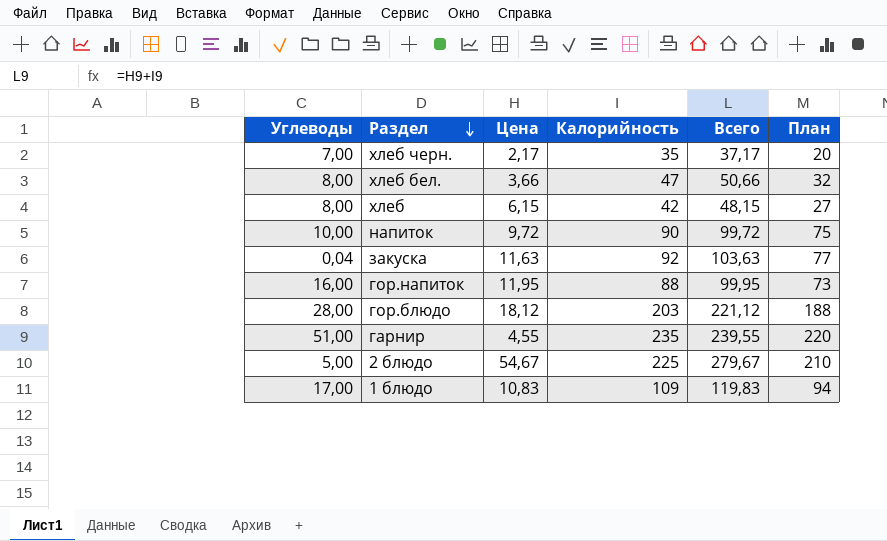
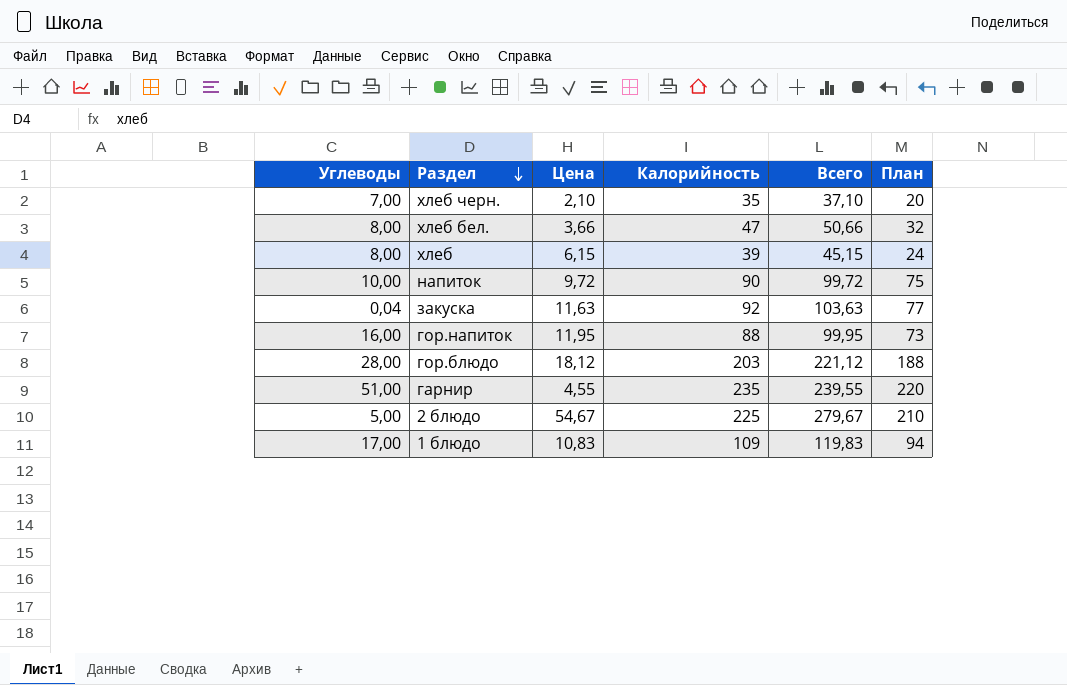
хлеб черн. | Цена: 2,17 -> 2,10
хлеб черн. | Всего: 37,17 -> 37,10
хлеб | Калорийность: 42 -> 39
хлеб | Всего: 48,15 -> 45,15
хлеб | План: 27 -> 24

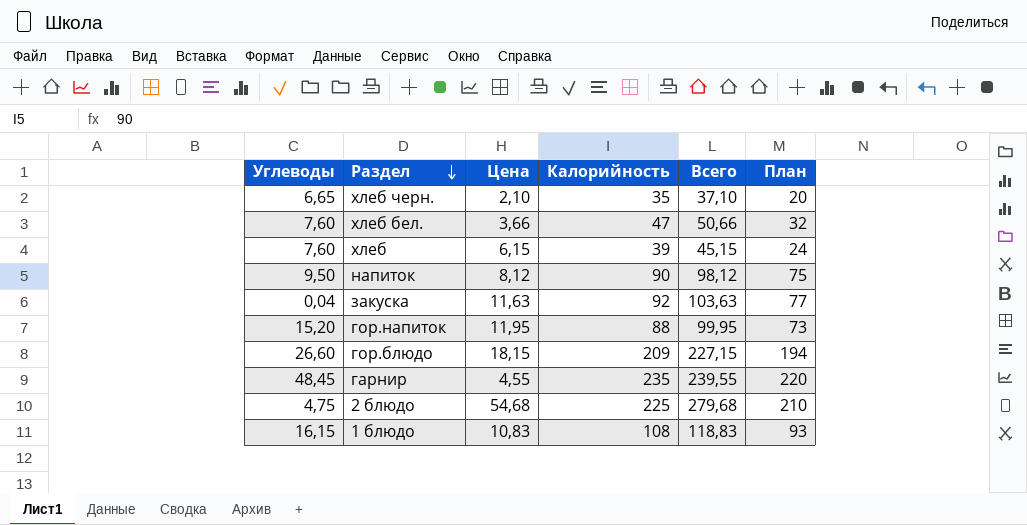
хлеб черн. | Углеводы: 7,00 -> 6,65
хлеб бел. | Углеводы: 8,00 -> 7,60
хлеб | Углеводы: 8,00 -> 7,60
напиток | Углеводы: 10,00 -> 9,50
напиток | Цена: 9,72 -> 8,12
напиток | Всего: 99,72 -> 98,12
гор.напиток | Углеводы: 16,00 -> 15,20
гор.блюдо | Углеводы: 28,00 -> 26,60
гор.блюдо | Цена: 18,12 -> 18,15
гор.блюдо | Калорийность: 203 -> 209
гор.блюдо | Всего: 221,12 -> 227,15
гор.блюдо | План: 188 -> 194
гарнир | Углеводы: 51,00 -> 48,45
2 блюдо | Углеводы: 5,00 -> 4,75
2 блюдо | Цена: 54,67 -> 54,68
2 блюдо | Всего: 279,67 -> 279,68
1 блюдо | Углеводы: 17,00 -> 16,15
1 блюдо | Калорийность: 109 -> 108
1 блюдо | Всего: 119,83 -> 118,83
1 блюдо | План: 94 -> 93

